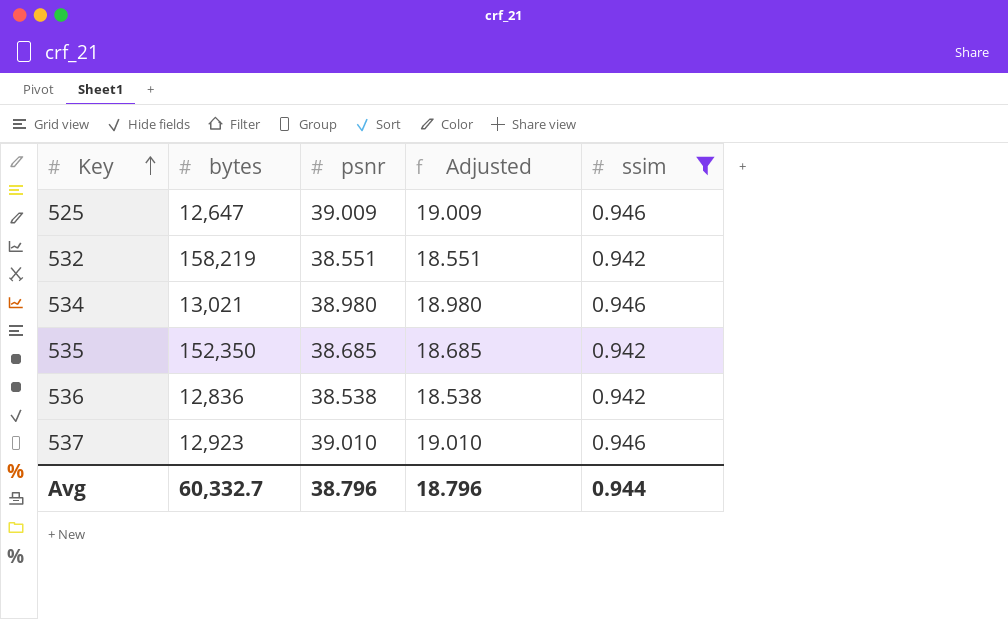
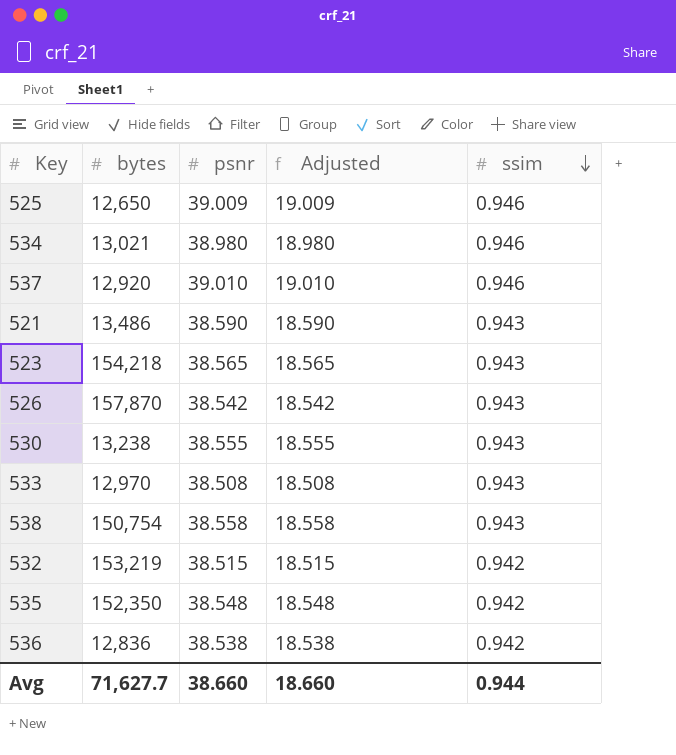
filter: ssim != 0.943 -> none
row order: Key ascending -> ssim descending
525 | bytes: 12,647 -> 12,650
537 | bytes: 12,923 -> 12,920
532 | bytes: 158,219 -> 153,219
532 | psnr: 38.551 -> 38.515
532 | Adjusted: 18.551 -> 18.515
535 | psnr: 38.685 -> 38.548
535 | Adjusted: 18.685 -> 18.548
Avg | bytes: 60,332.7 -> 71,627.7
Avg | psnr: 38.796 -> 38.660
Avg | Adjusted: 18.796 -> 18.660

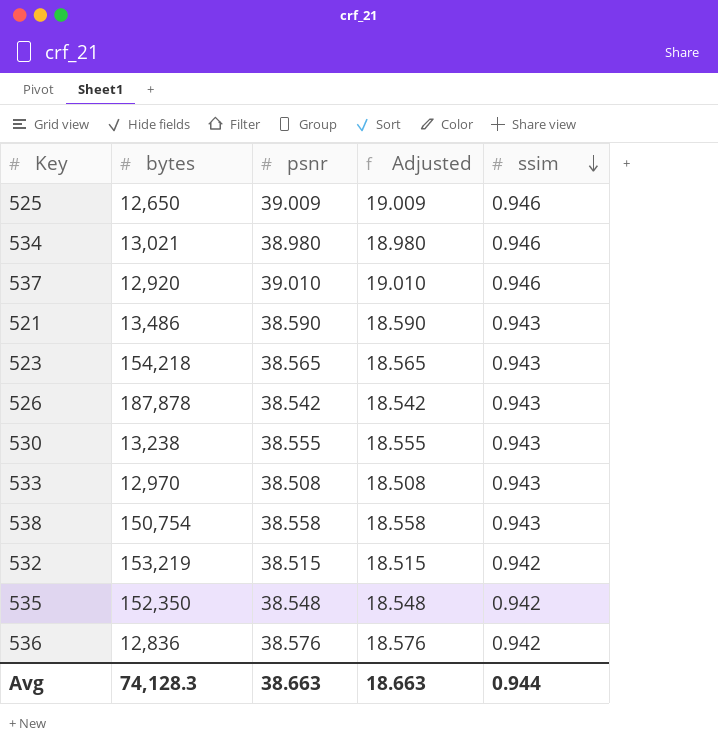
526 | bytes: 157,870 -> 187,878
536 | psnr: 38.538 -> 38.576
536 | Adjusted: 18.538 -> 18.576
Avg | bytes: 71,627.7 -> 74,128.3
Avg | psnr: 38.660 -> 38.663
Avg | Adjusted: 18.660 -> 18.663

